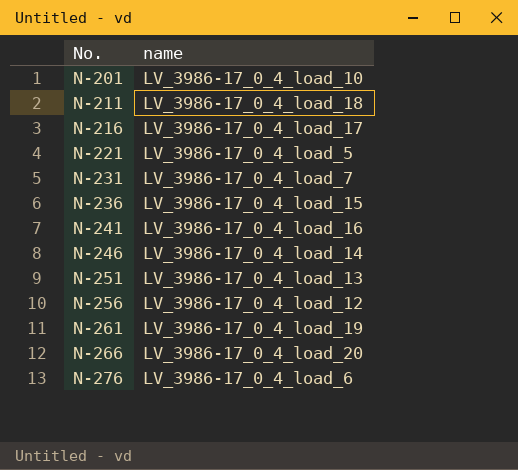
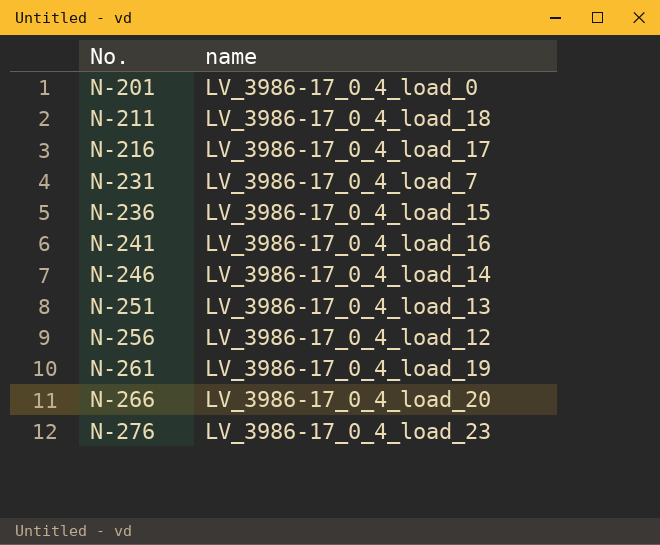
row N-221: LV_3986-17_0_4_load_5 -> none
N-201 | name: LV_3986-17_0_4_load_10 -> LV_3986-17_0_4_load_0
N-276 | name: LV_3986-17_0_4_load_6 -> LV_3986-17_0_4_load_23

